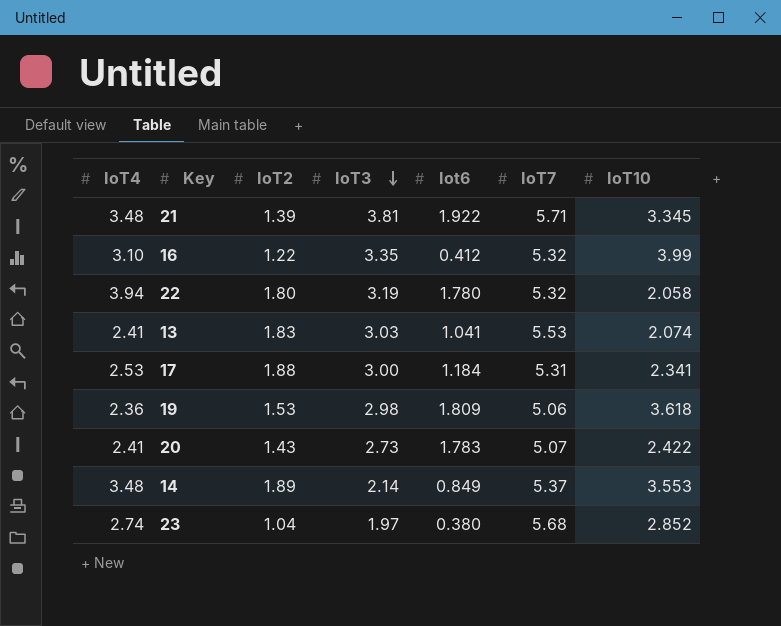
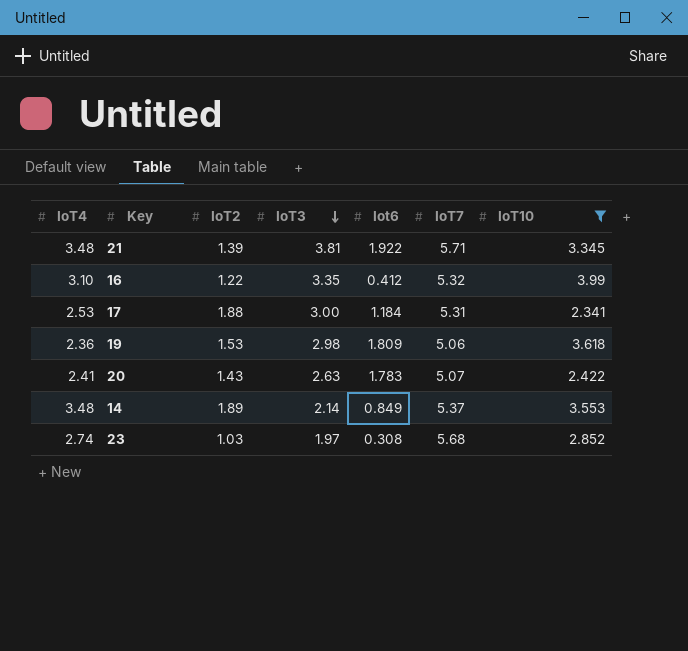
filter: none -> IoT10 >= 2.341
20 | IoT3: 2.73 -> 2.63
23 | IoT2: 1.04 -> 1.03
23 | Iot6: 0.380 -> 0.308

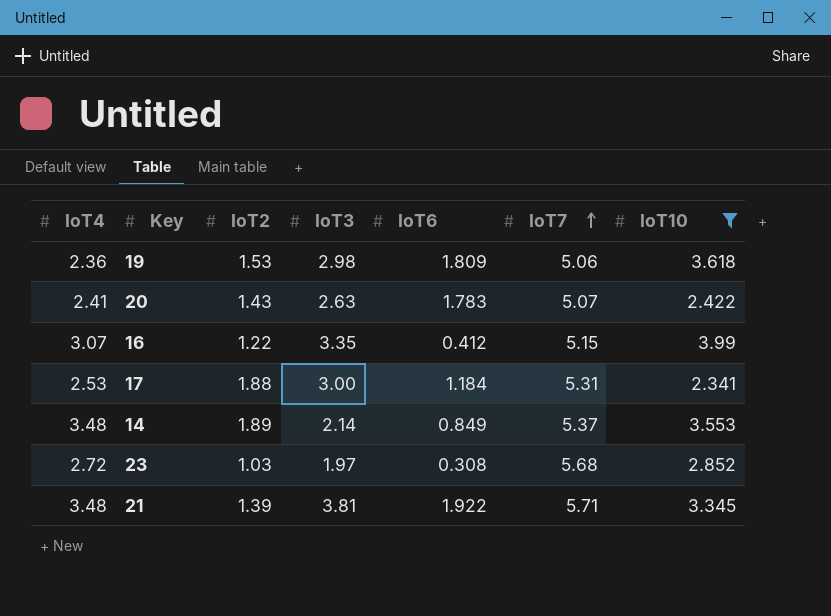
row order: IoT3 descending -> IoT7 ascending
column name: Iot6 -> IoT6
16 | IoT4: 3.10 -> 3.07
16 | IoT7: 5.32 -> 5.15
23 | IoT4: 2.74 -> 2.72

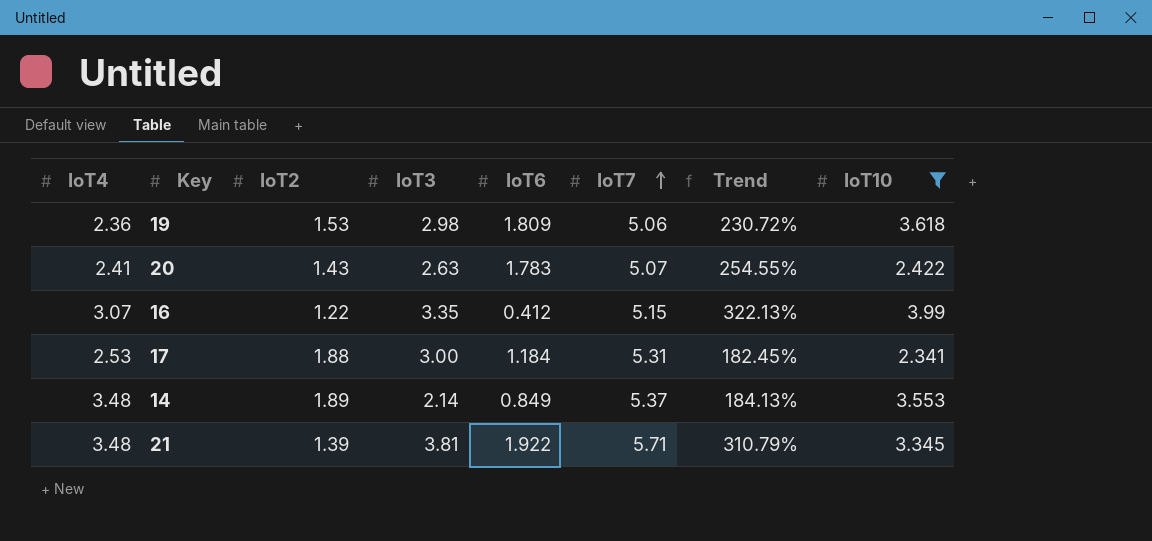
column Trend | formula: none -> ([IoT7] - [IoT2]) / [IoT2]
row 23: 2.72 | 1.03 | 1.97 | 0.308 | 5.68 | 2.852 -> none

